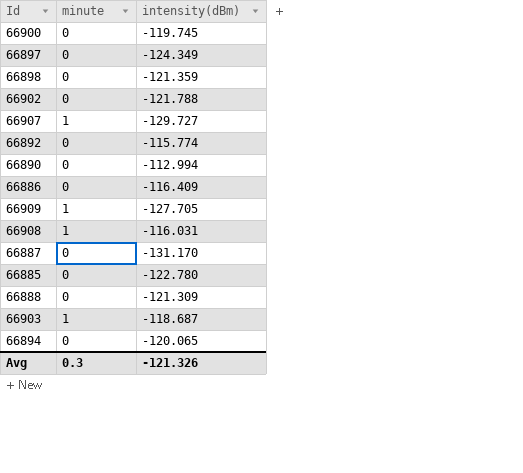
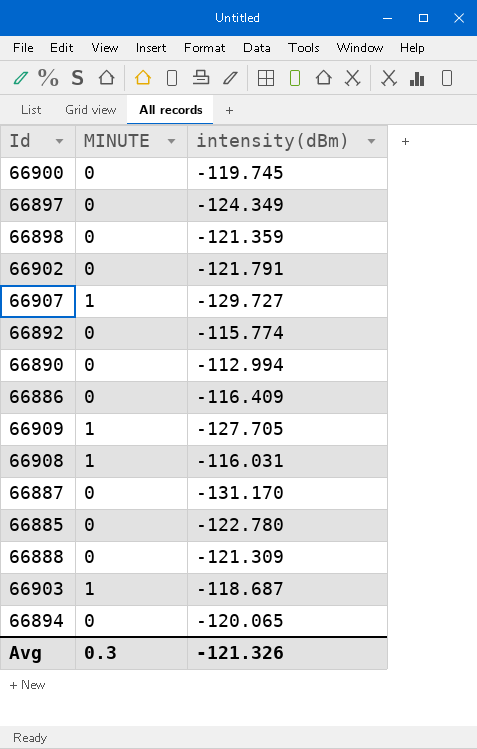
column name: minute -> MINUTE
66902 | intensity(dBm): -121.788 -> -121.791

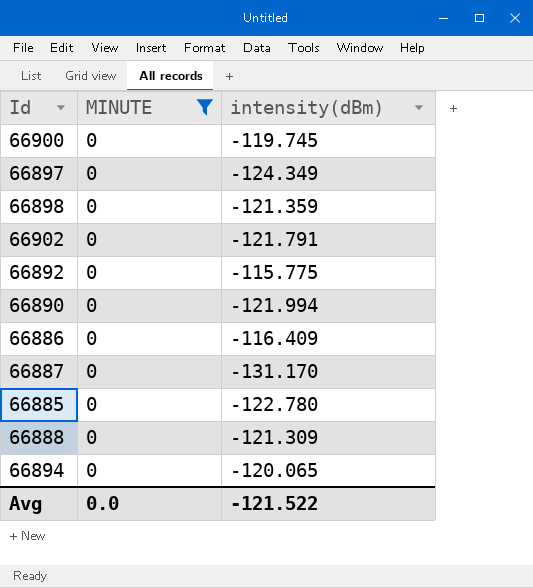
filter: none -> MINUTE = 0
66892 | intensity(dBm): -115.774 -> -115.775
66890 | intensity(dBm): -112.994 -> -121.994
Avg | MINUTE: 0.3 -> 0.0
Avg | intensity(dBm): -121.326 -> -121.522

